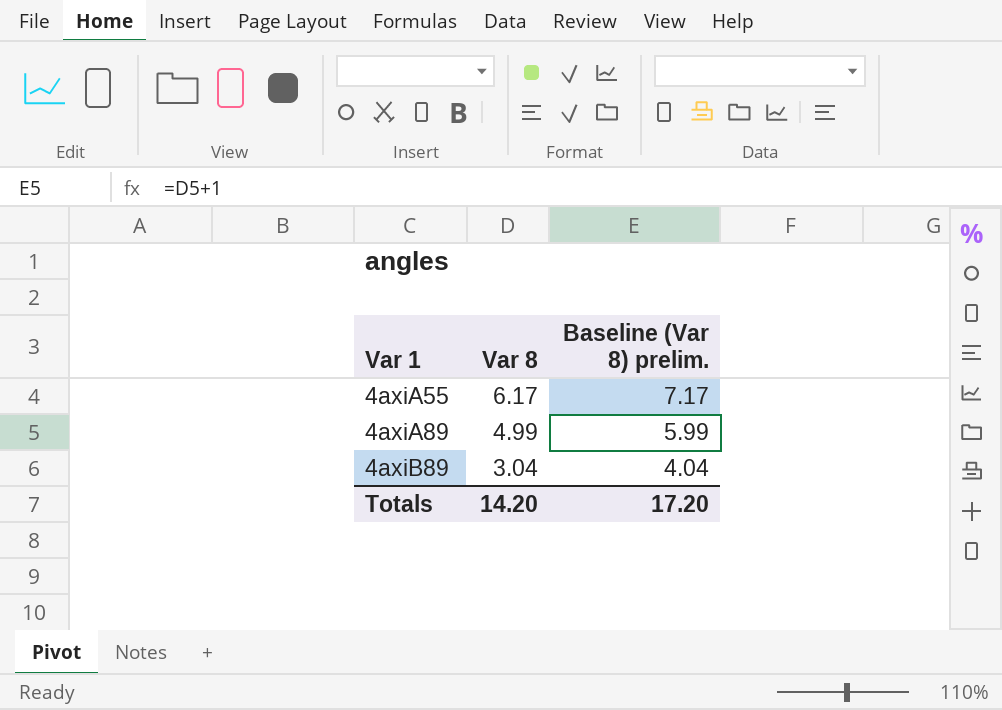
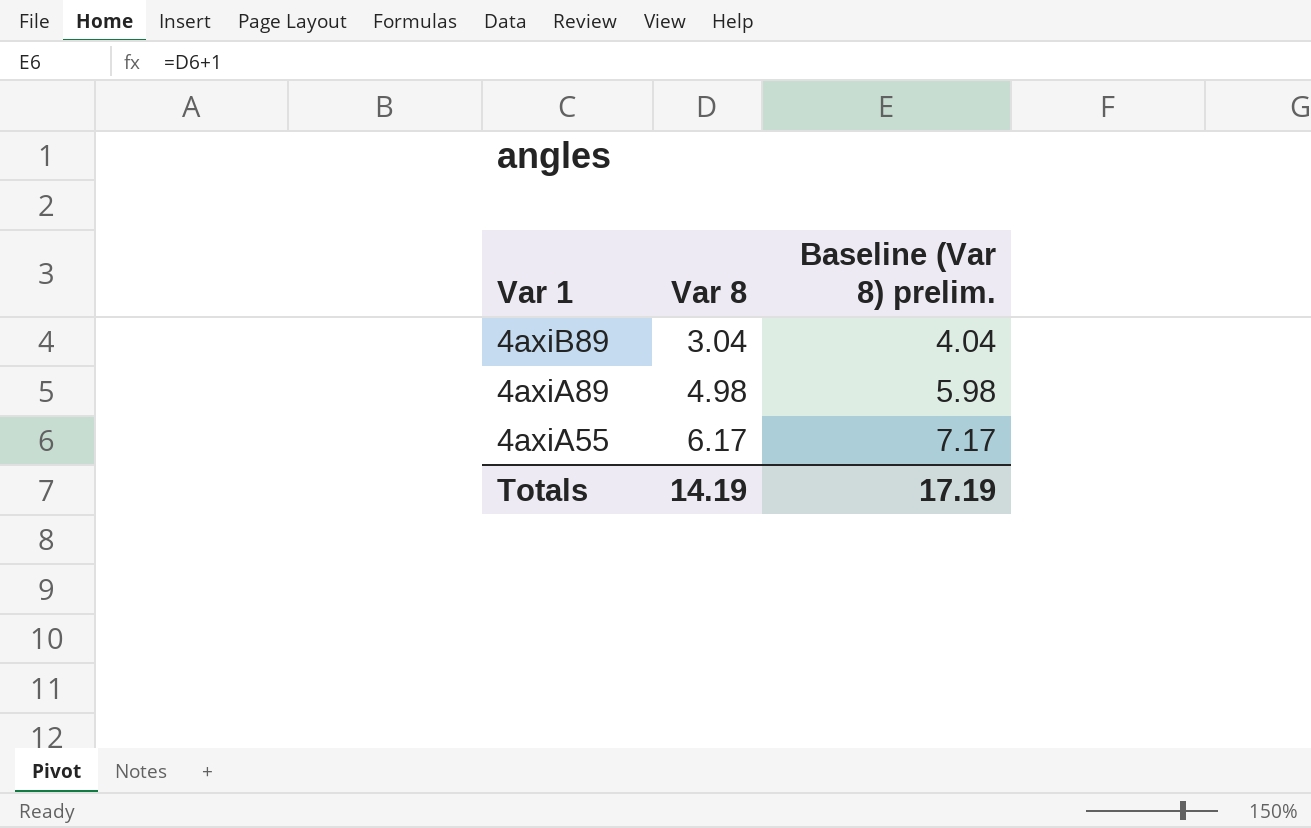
row order: Var 1 ascending -> Var 1 descending
4axiA89 | Var 8: 4.99 -> 4.98
4axiA89 | Baseline (Var 8) prelim.: 5.99 -> 5.98
Totals | Var 8: 14.20 -> 14.19
Totals | Baseline (Var 8) prelim.: 17.20 -> 17.19

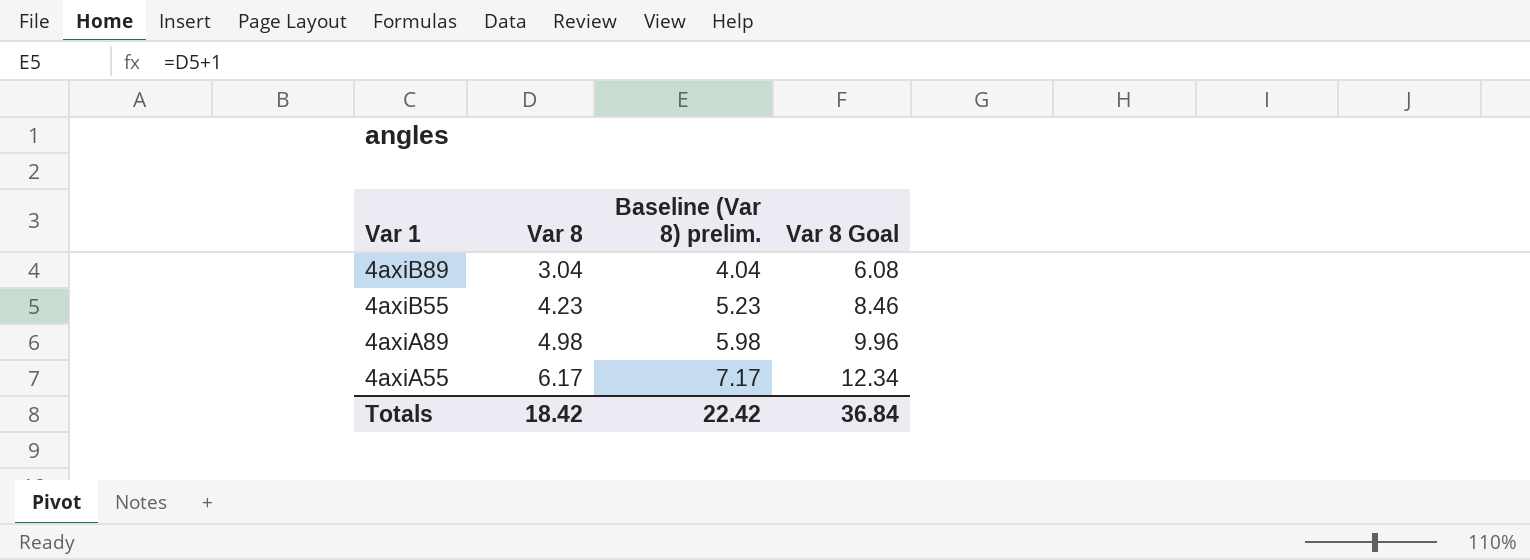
column Var 8 Goal | formula: none -> [Var 8] * 2
row 4axiB55: none -> 4.23 | 5.23 | 8.46
Totals | Var 8: 14.19 -> 18.42
Totals | Baseline (Var 8) prelim.: 17.19 -> 22.42

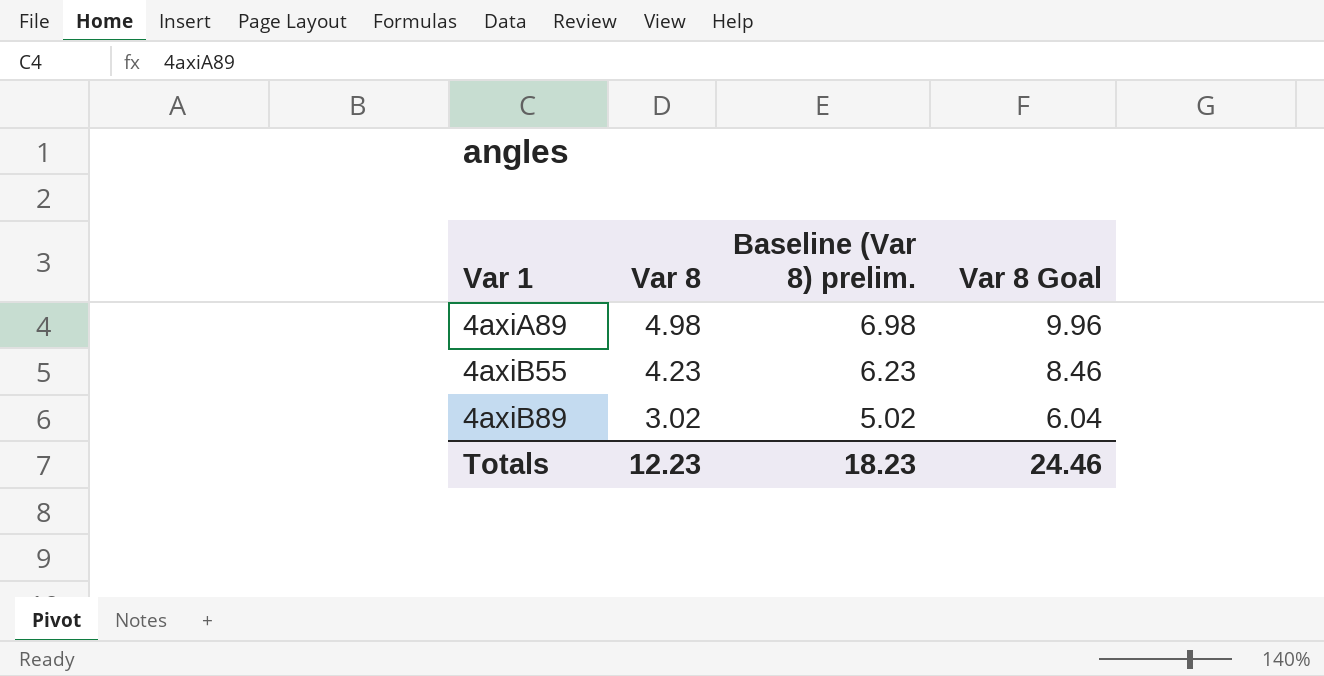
row order: Var 1 descending -> Var 1 ascending
column Baseline (Var 8) prelim. | formula: [Var 8] + 1 -> [Var 8] + 2
row 4axiA55: 6.17 | 7.17 | 12.34 -> none
4axiB89 | Var 8: 3.04 -> 3.02
4axiB89 | Var 8 Goal: 6.08 -> 6.04
Totals | Var 8: 18.42 -> 12.23
Totals | Baseline (Var 8) prelim.: 22.42 -> 18.23
Totals | Var 8 Goal: 36.84 -> 24.46

